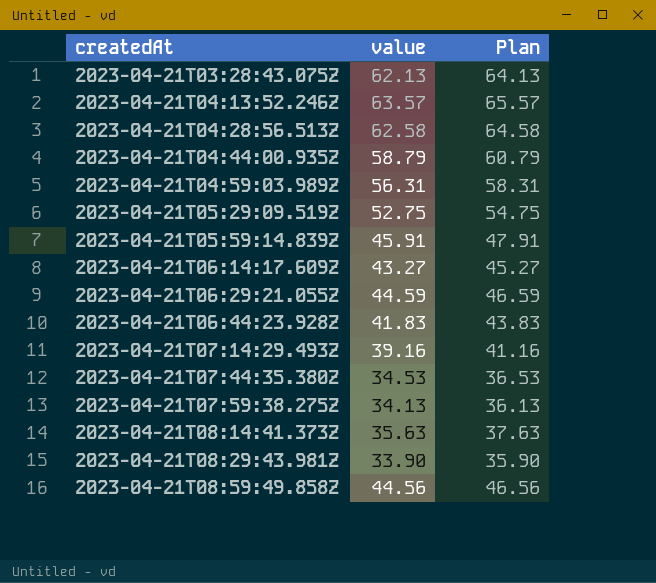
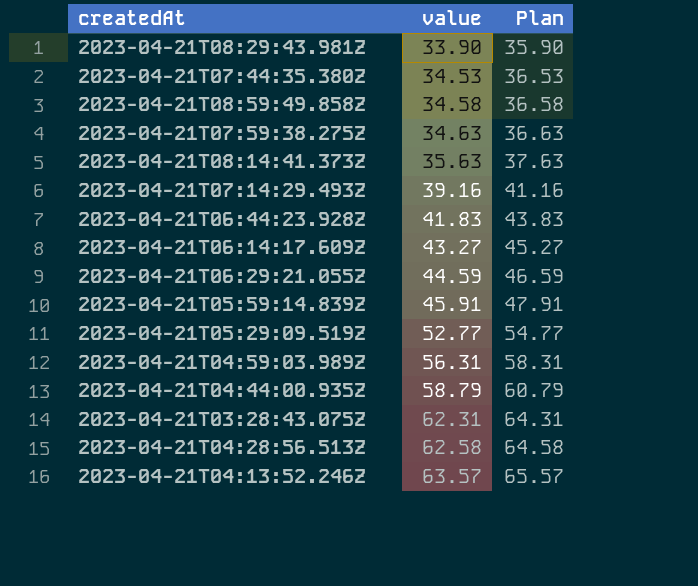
row order: createdAt ascending -> value ascending
2023-04-21T08:59:49.858Z | value: 44.56 -> 34.58
2023-04-21T08:59:49.858Z | Plan: 46.56 -> 36.58
2023-04-21T07:59:38.275Z | value: 34.13 -> 34.63
2023-04-21T07:59:38.275Z | Plan: 36.13 -> 36.63
2023-04-21T05:29:09.519Z | value: 52.75 -> 52.77
2023-04-21T05:29:09.519Z | Plan: 54.75 -> 54.77
2023-04-21T03:28:43.075Z | value: 62.13 -> 62.31
2023-04-21T03:28:43.075Z | Plan: 64.13 -> 64.31

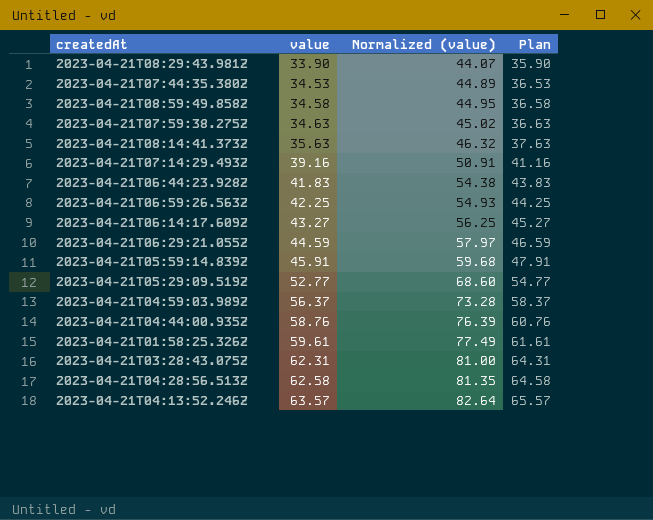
column Normalized (value) | formula: none -> [value] * 1.3
row 2023-04-21T06:59:26.563Z: none -> 42.25 | 54.93 | 44.25
2023-04-21T04:59:03.989Z | value: 56.31 -> 56.37
2023-04-21T04:59:03.989Z | Plan: 58.31 -> 58.37
2023-04-21T04:44:00.935Z | value: 58.79 -> 58.76
2023-04-21T04:44:00.935Z | Plan: 60.79 -> 60.76
row 2023-04-21T01:58:25.326Z: none -> 59.61 | 77.49 | 61.61

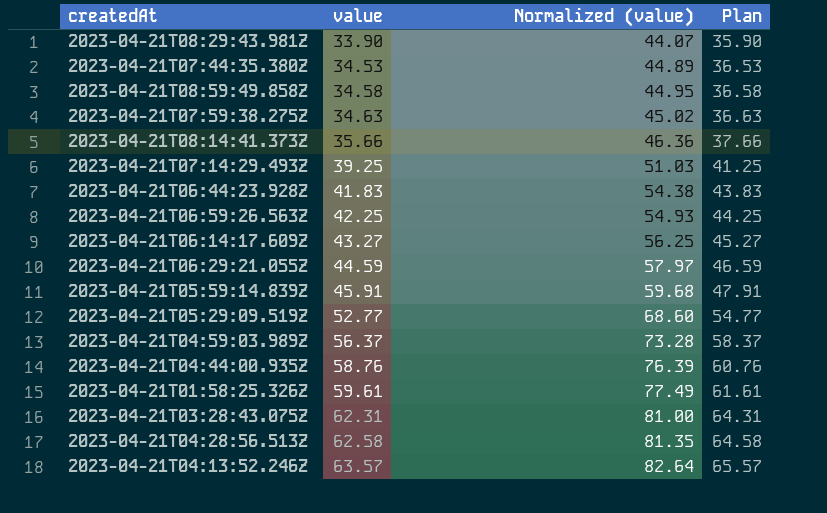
2023-04-21T08:14:41.373Z | value: 35.63 -> 35.66
2023-04-21T08:14:41.373Z | Normalized (value): 46.32 -> 46.36
2023-04-21T08:14:41.373Z | Plan: 37.63 -> 37.66
2023-04-21T07:14:29.493Z | value: 39.16 -> 39.25
2023-04-21T07:14:29.493Z | Normalized (value): 50.91 -> 51.03
2023-04-21T07:14:29.493Z | Plan: 41.16 -> 41.25

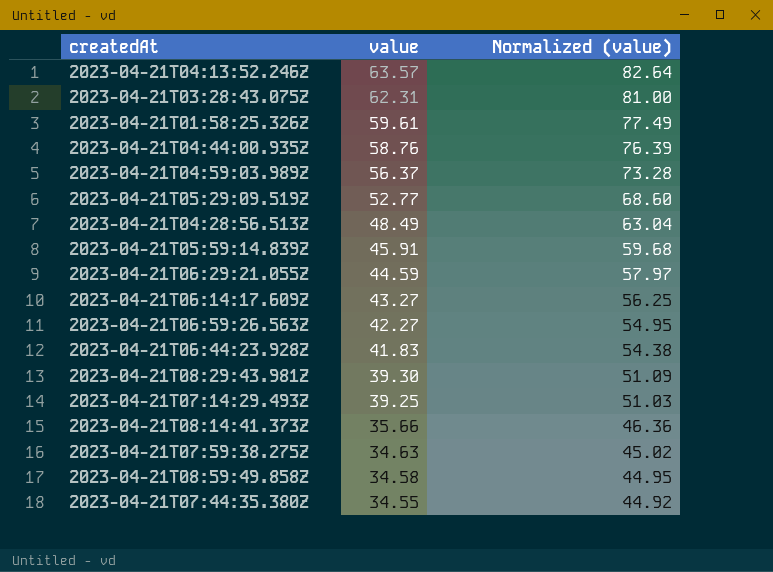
row order: value ascending -> value descending
column Plan | formula: [value] + 2 -> none
2023-04-21T04:28:56.513Z | value: 62.58 -> 48.49
2023-04-21T04:28:56.513Z | Normalized (value): 81.35 -> 63.04
2023-04-21T06:59:26.563Z | value: 42.25 -> 42.27
2023-04-21T06:59:26.563Z | Normalized (value): 54.93 -> 54.95
2023-04-21T08:29:43.981Z | value: 33.90 -> 39.30
2023-04-21T08:29:43.981Z | Normalized (value): 44.07 -> 51.09
2023-04-21T07:44:35.380Z | value: 34.53 -> 34.55
2023-04-21T07:44:35.380Z | Normalized (value): 44.89 -> 44.92

